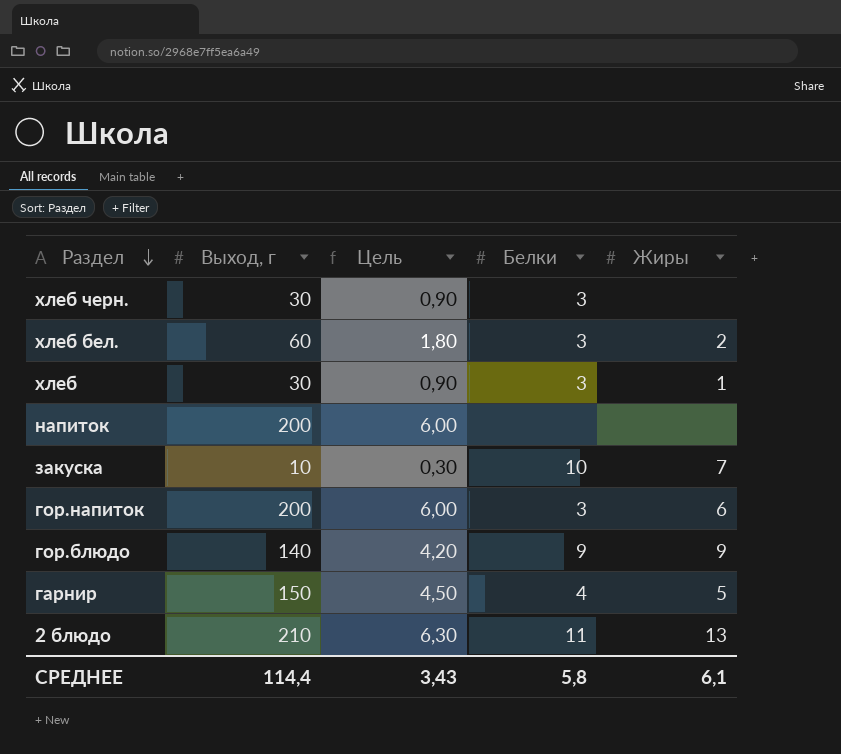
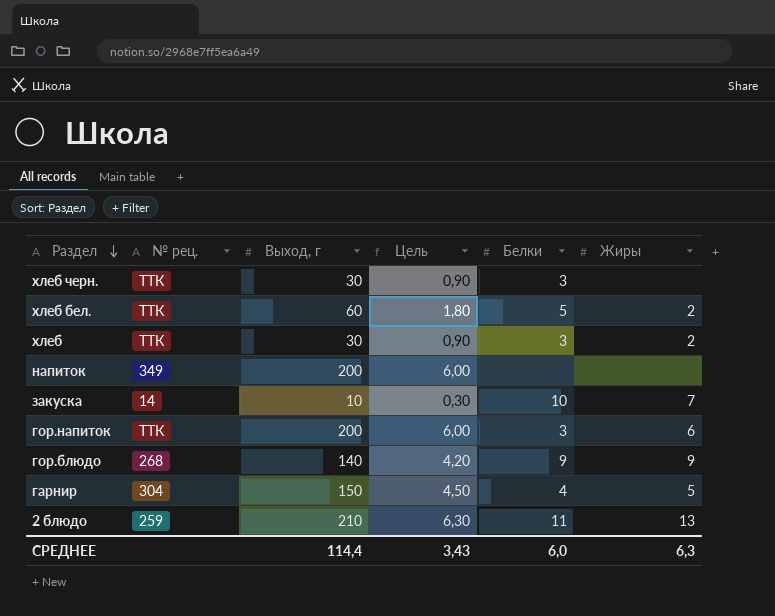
column № рец. | position: none -> 2
хлеб бел. | Белки: 3 -> 5
хлеб | Жиры: 1 -> 2
СРЕДНЕЕ | Белки: 5,8 -> 6,0
СРЕДНЕЕ | Жиры: 6,1 -> 6,3

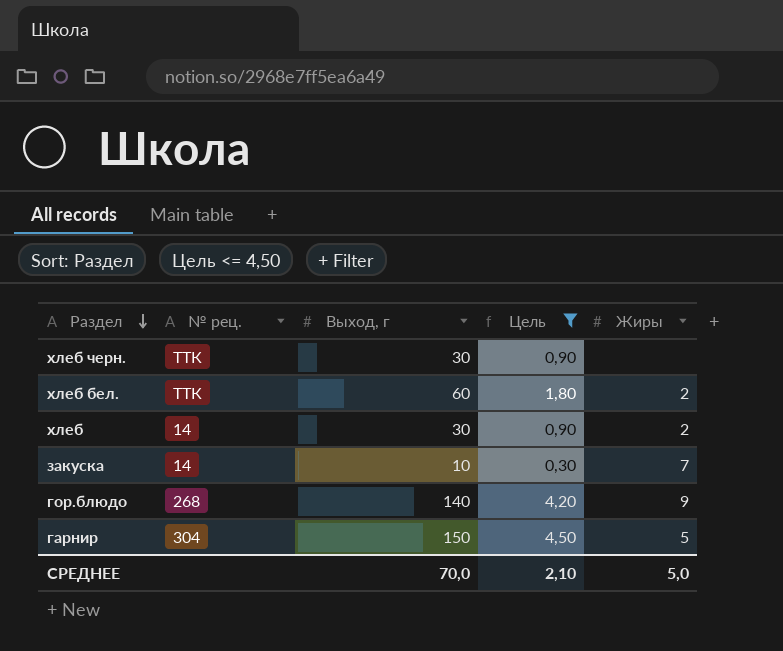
filter: none -> Цель <= 4,50
column Белки | position: 5 -> none
хлеб | № рец.: ТТК -> 14
СРЕДНЕЕ | Выход, г: 114,4 -> 70,0
СРЕДНЕЕ | Цель: 3,43 -> 2,10
СРЕДНЕЕ | Жиры: 6,3 -> 5,0

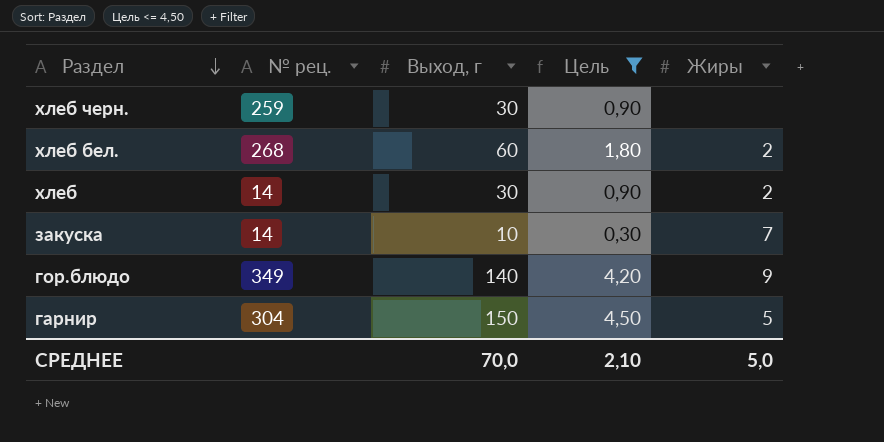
хлеб черн. | № рец.: ТТК -> 259
хлеб бел. | № рец.: ТТК -> 268
гор.блюдо | № рец.: 268 -> 349

